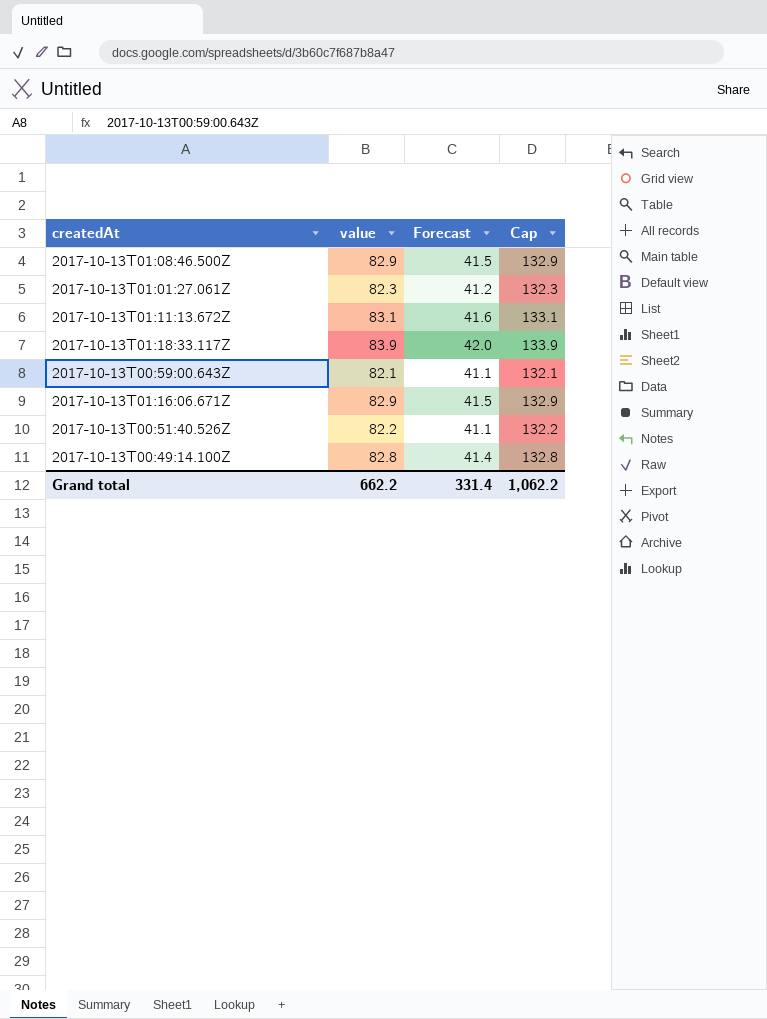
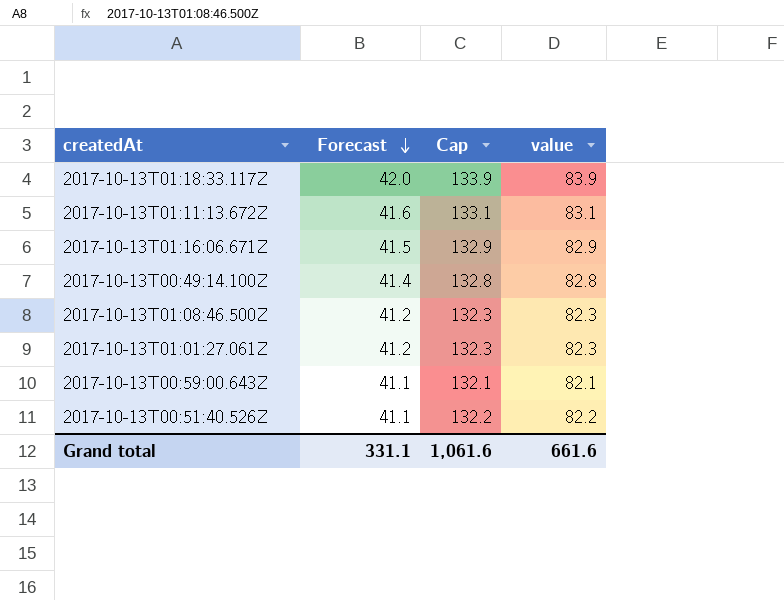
row order: none -> Forecast descending
column value | position: 2 -> 4
2017-10-13T01:08:46.500Z | Forecast: 41.5 -> 41.2
2017-10-13T01:08:46.500Z | Cap: 132.9 -> 132.3
2017-10-13T01:08:46.500Z | value: 82.9 -> 82.3
Grand total | Forecast: 331.4 -> 331.1
Grand total | Cap: 1,062.2 -> 1,061.6
Grand total | value: 662.2 -> 661.6

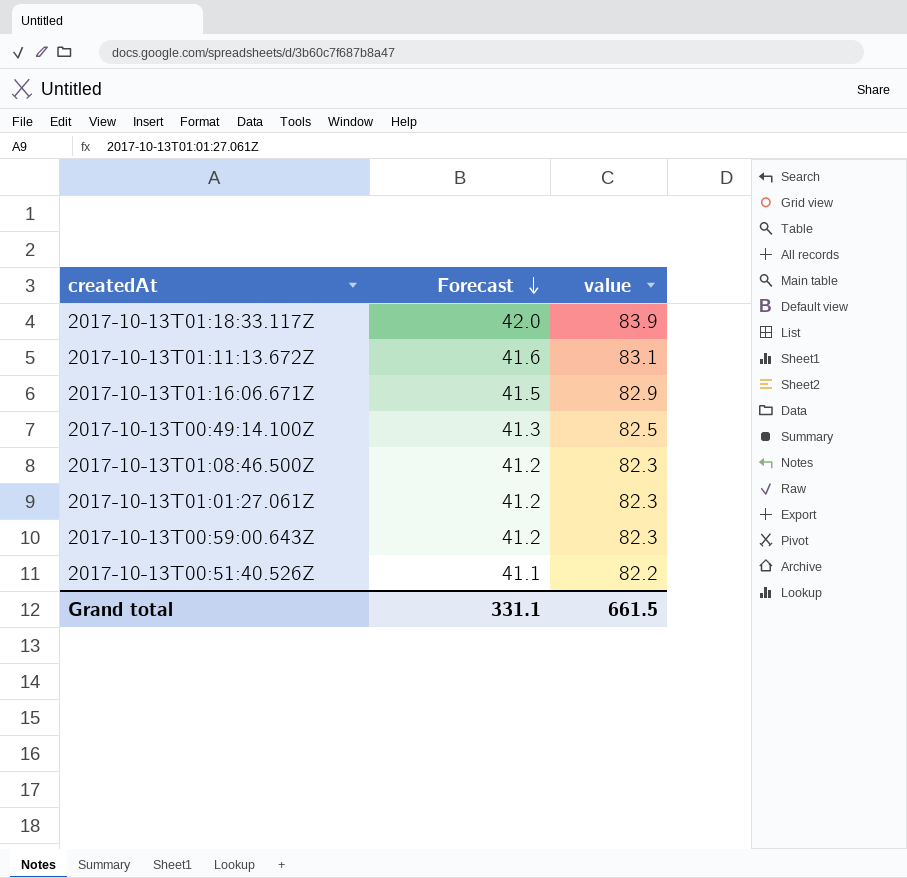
column Cap | formula: [value] + 50 -> none
2017-10-13T00:49:14.100Z | Forecast: 41.4 -> 41.3
2017-10-13T00:49:14.100Z | value: 82.8 -> 82.5
2017-10-13T00:59:00.643Z | Forecast: 41.1 -> 41.2
2017-10-13T00:59:00.643Z | value: 82.1 -> 82.3
Grand total | value: 661.6 -> 661.5

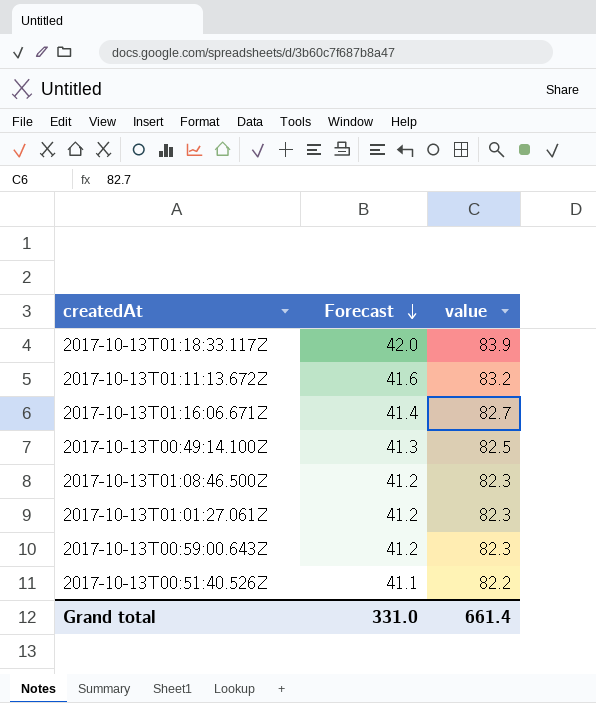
2017-10-13T01:11:13.672Z | value: 83.1 -> 83.2
2017-10-13T01:16:06.671Z | Forecast: 41.5 -> 41.4
2017-10-13T01:16:06.671Z | value: 82.9 -> 82.7
Grand total | Forecast: 331.1 -> 331.0
Grand total | value: 661.5 -> 661.4

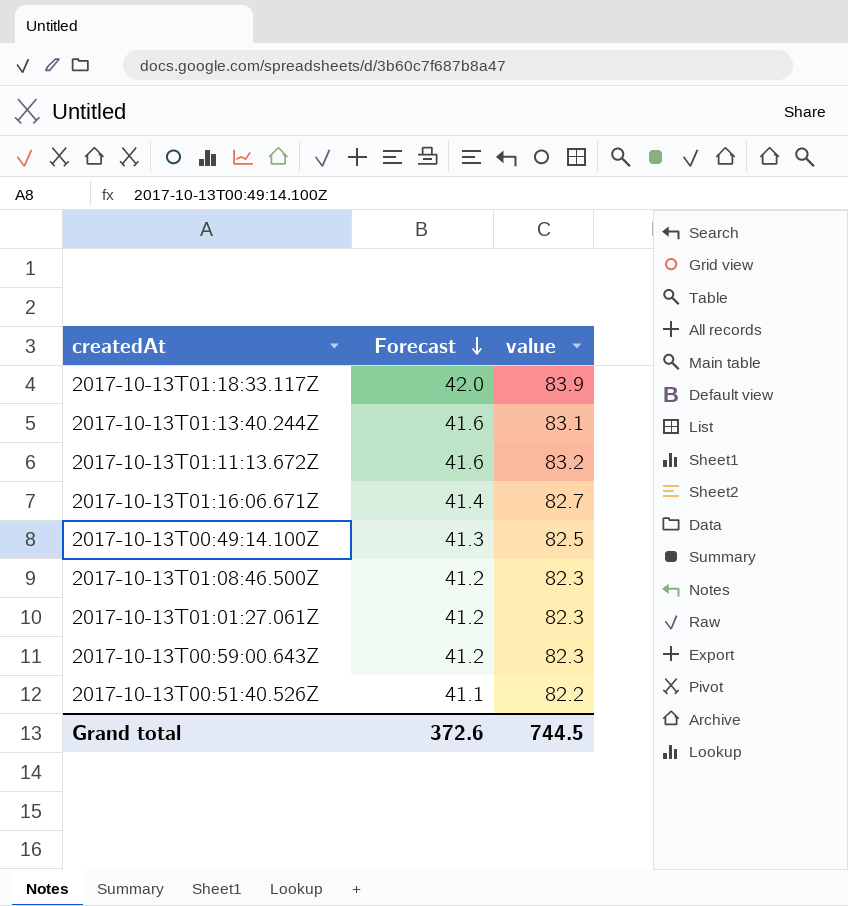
row 2017-10-13T01:13:40.244Z: none -> 41.6 | 83.1
Grand total | Forecast: 331.0 -> 372.6
Grand total | value: 661.4 -> 744.5

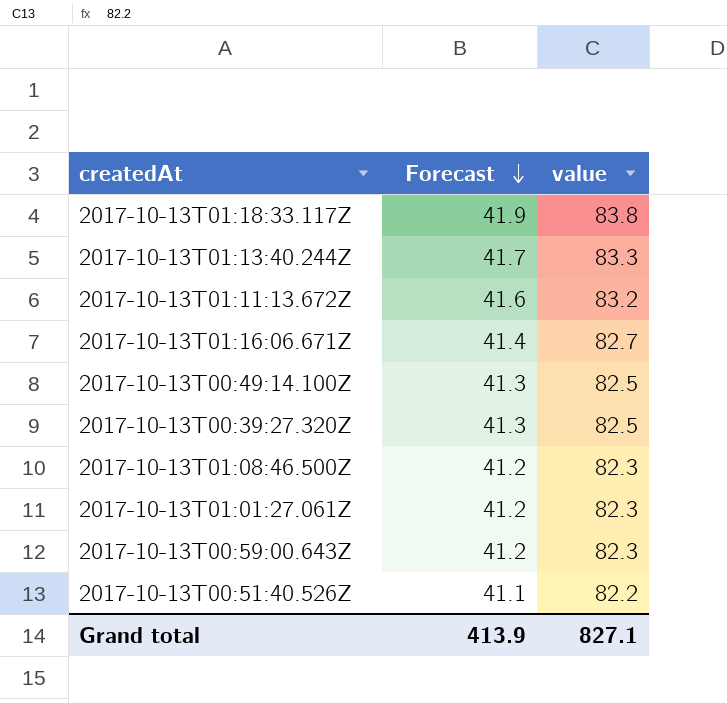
2017-10-13T01:18:33.117Z | Forecast: 42.0 -> 41.9
2017-10-13T01:18:33.117Z | value: 83.9 -> 83.8
2017-10-13T01:13:40.244Z | Forecast: 41.6 -> 41.7
2017-10-13T01:13:40.244Z | value: 83.1 -> 83.3
row 2017-10-13T00:39:27.320Z: none -> 41.3 | 82.5
Grand total | Forecast: 372.6 -> 413.9
Grand total | value: 744.5 -> 827.1

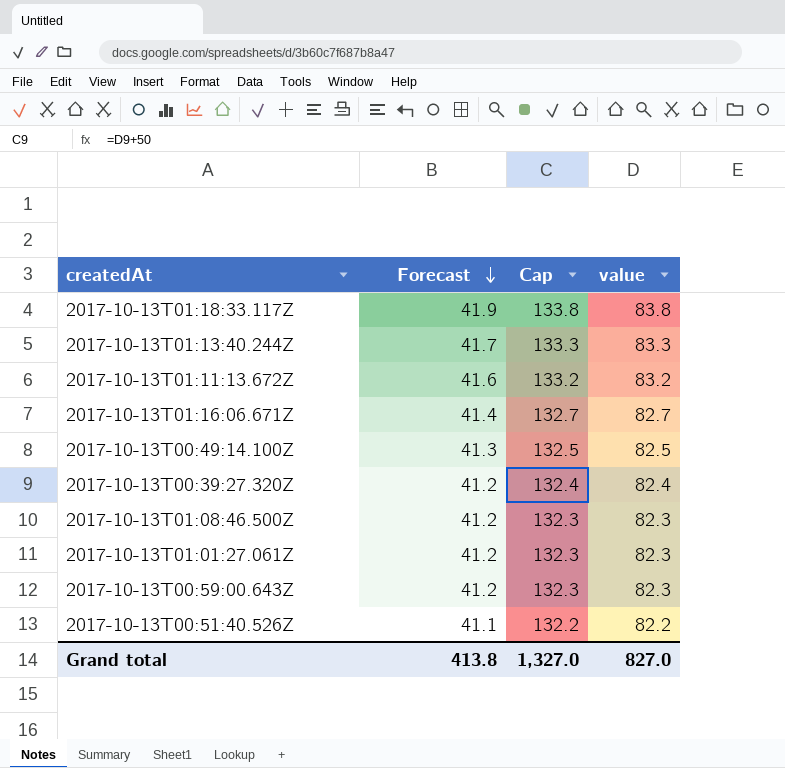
column Cap | formula: none -> [value] + 50
2017-10-13T00:39:27.320Z | Forecast: 41.3 -> 41.2
2017-10-13T00:39:27.320Z | value: 82.5 -> 82.4
Grand total | Forecast: 413.9 -> 413.8
Grand total | value: 827.1 -> 827.0

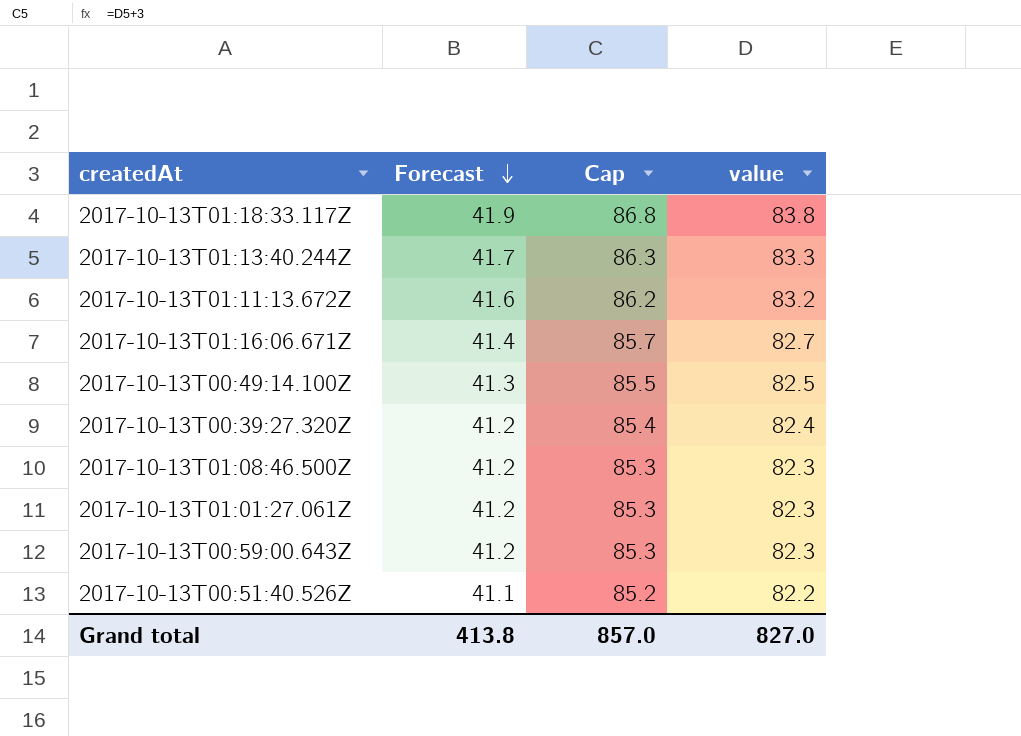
column Cap | formula: [value] + 50 -> [value] + 3
Grand total | Cap: 1,327.0 -> 857.0

